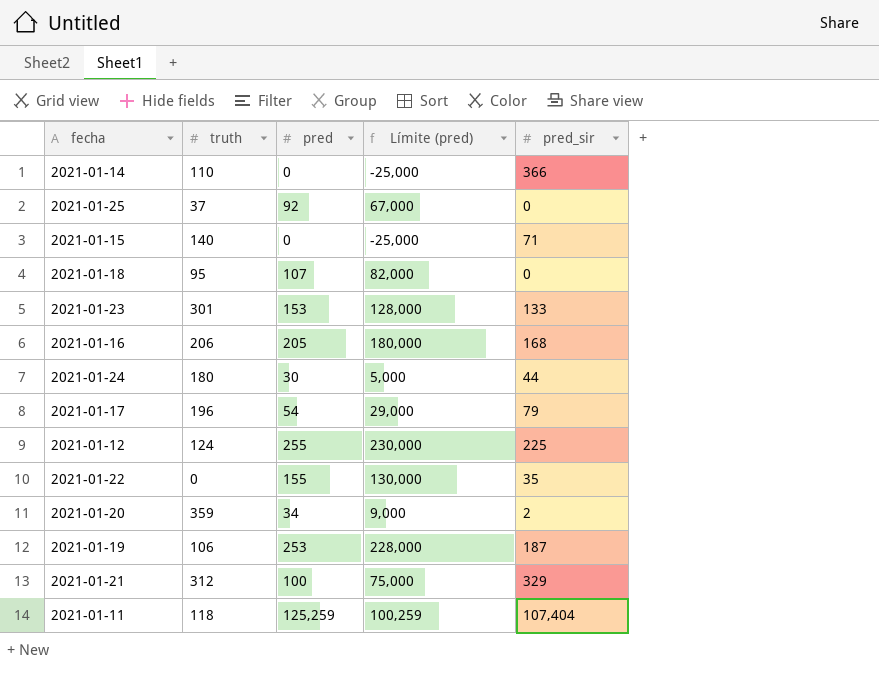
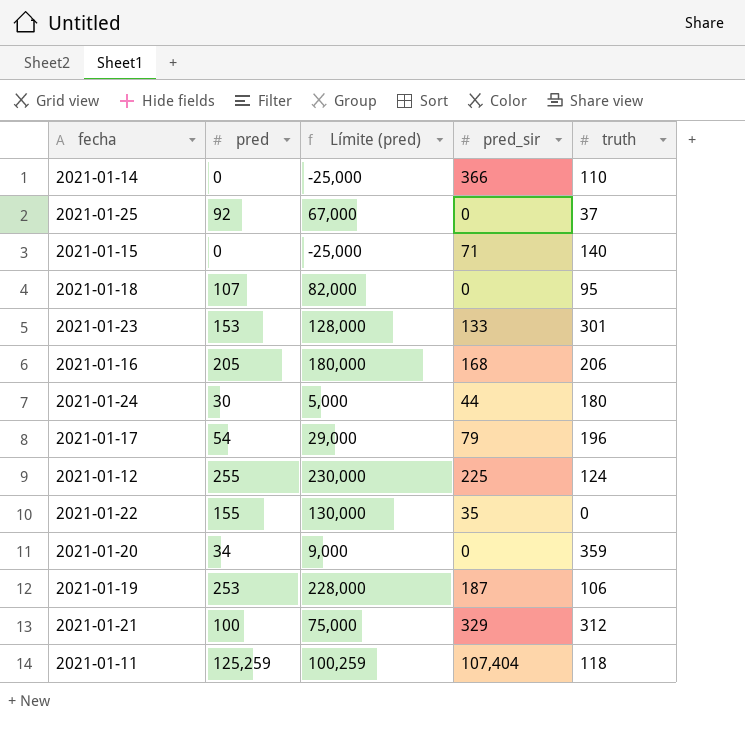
column truth | position: 2 -> 5
2021-01-20 | pred_sir: 2 -> 0

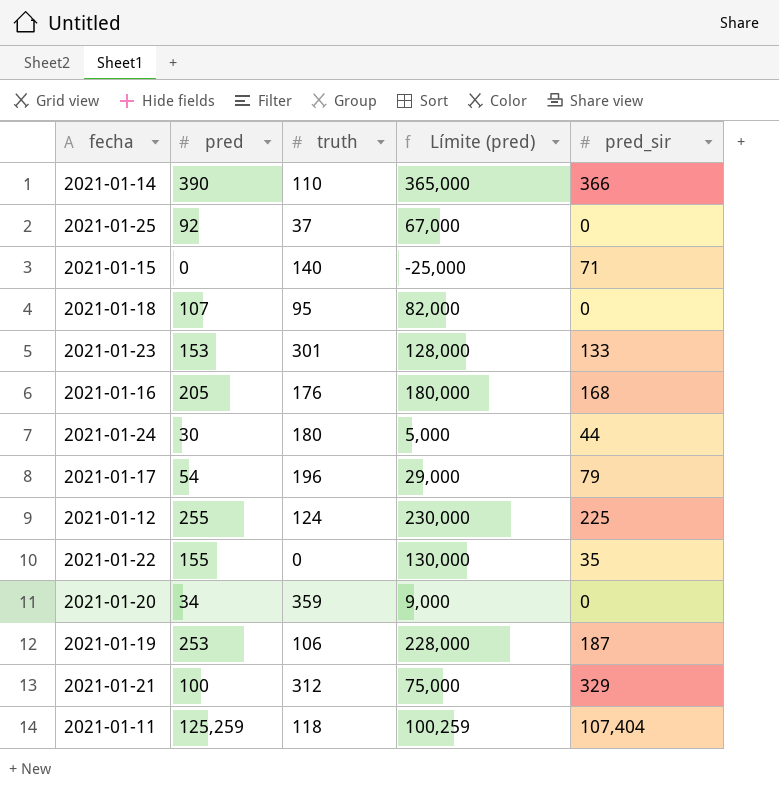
column truth | position: 5 -> 3
2021-01-14 | pred: 0 -> 390
2021-01-14 | Límite (pred): -25,000 -> 365,000
2021-01-16 | truth: 206 -> 176

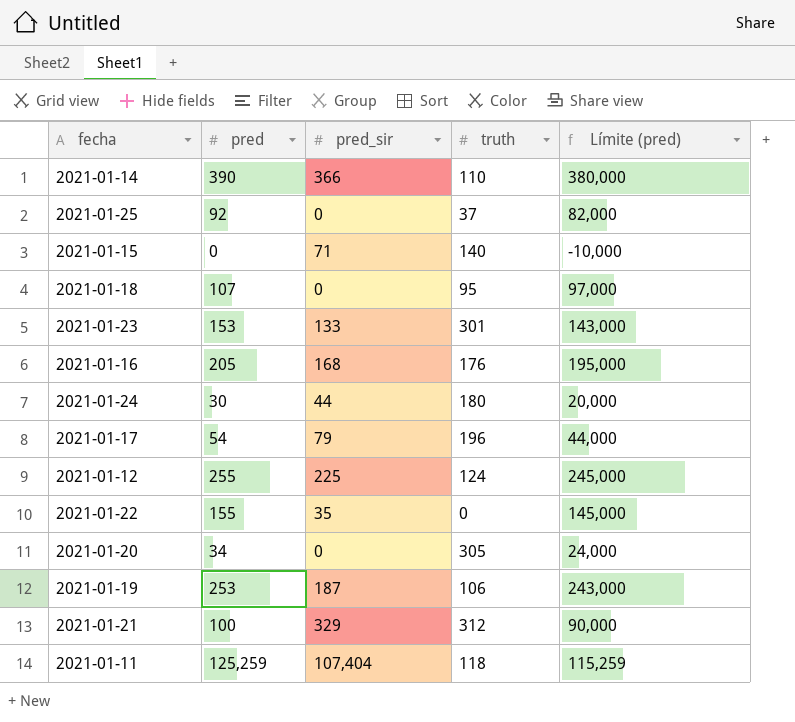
column pred_sir | position: 5 -> 3
column Límite (pred) | formula: [pred] - 25 -> [pred] - 10
2021-01-20 | truth: 359 -> 305

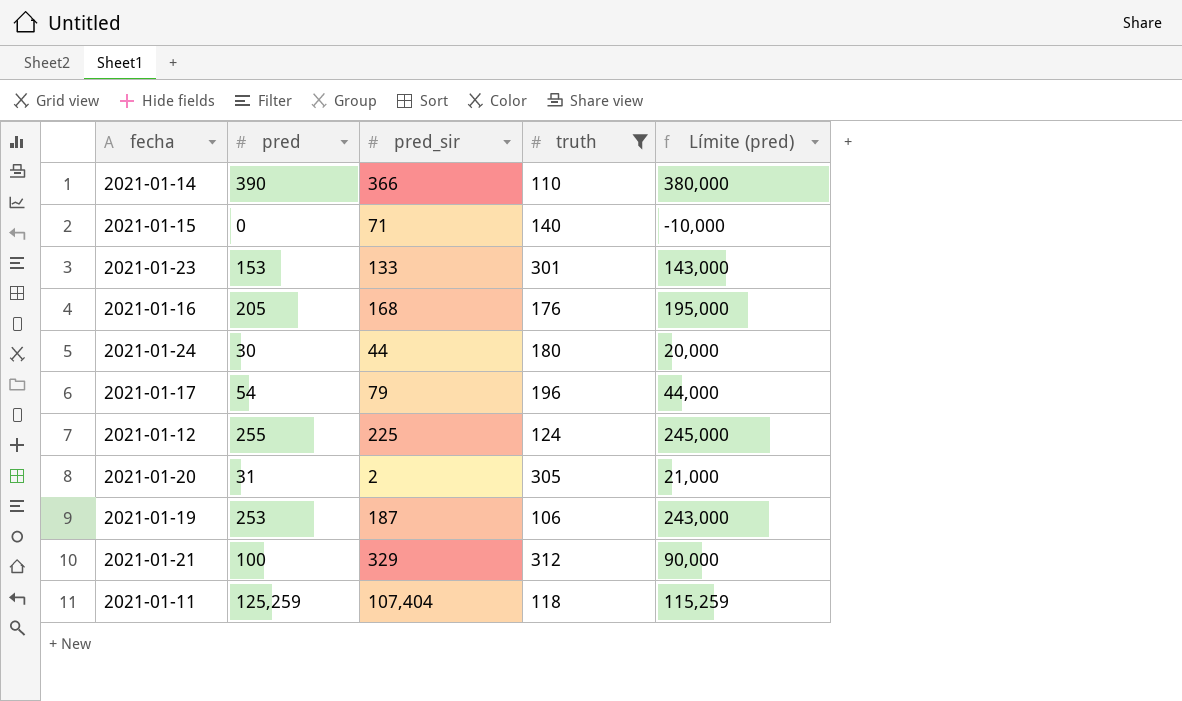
filter: none -> truth >= 106
2021-01-20 | pred: 34 -> 31
2021-01-20 | pred_sir: 0 -> 2
2021-01-20 | Límite (pred): 24,000 -> 21,000

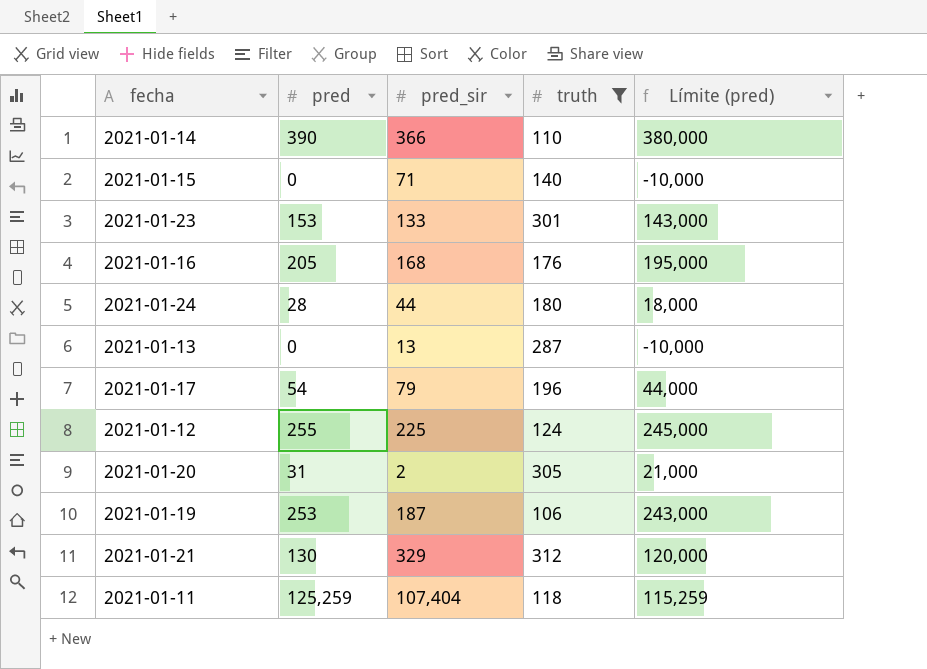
2021-01-24 | pred: 30 -> 28
2021-01-24 | Límite (pred): 20,000 -> 18,000
row 2021-01-13: none -> 0 | 13 | 287 | -10,000
2021-01-21 | pred: 100 -> 130
2021-01-21 | Límite (pred): 90,000 -> 120,000

